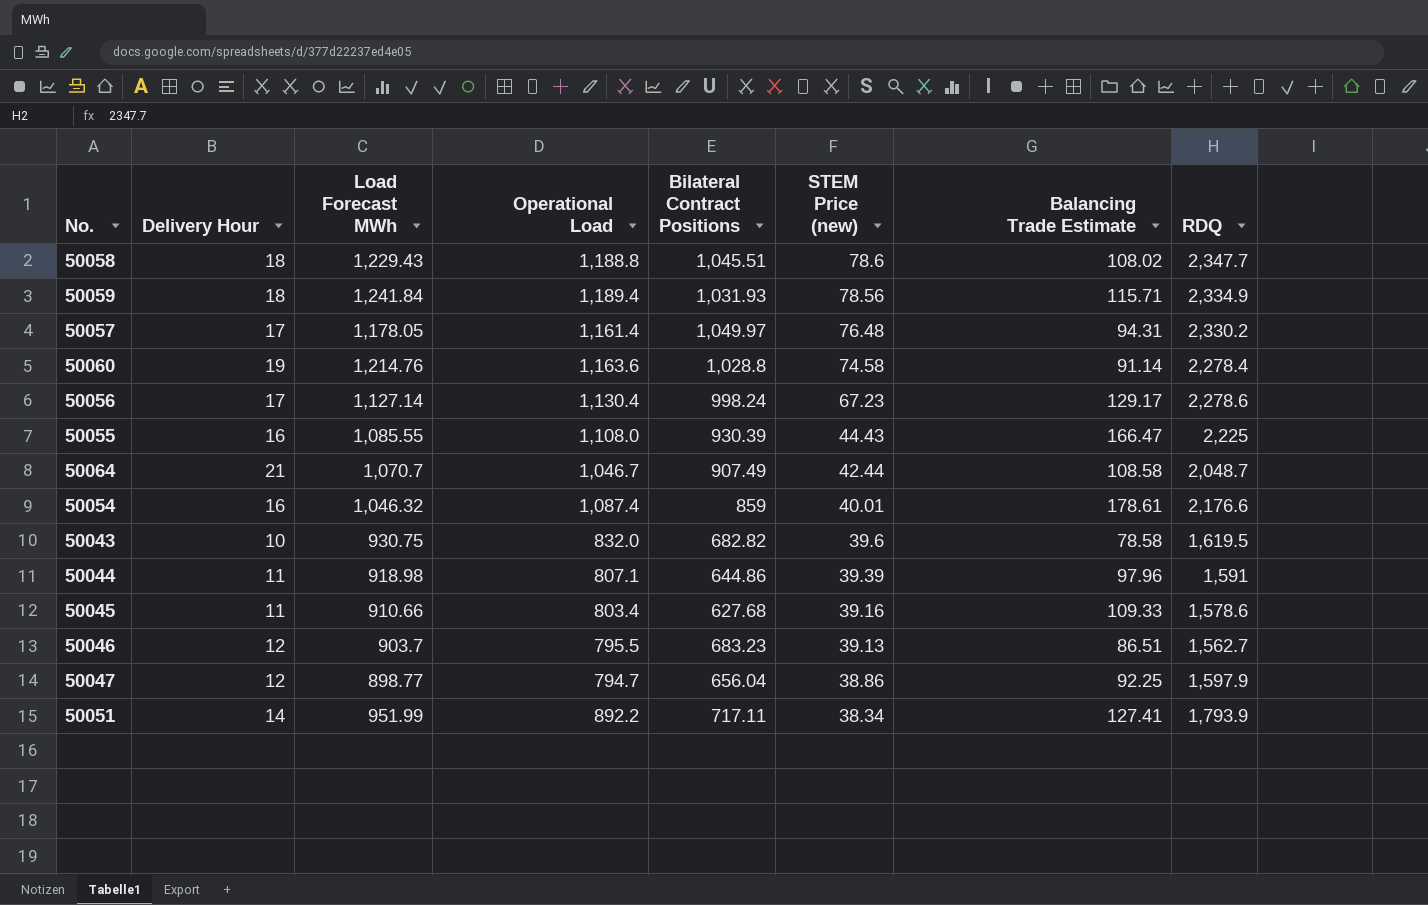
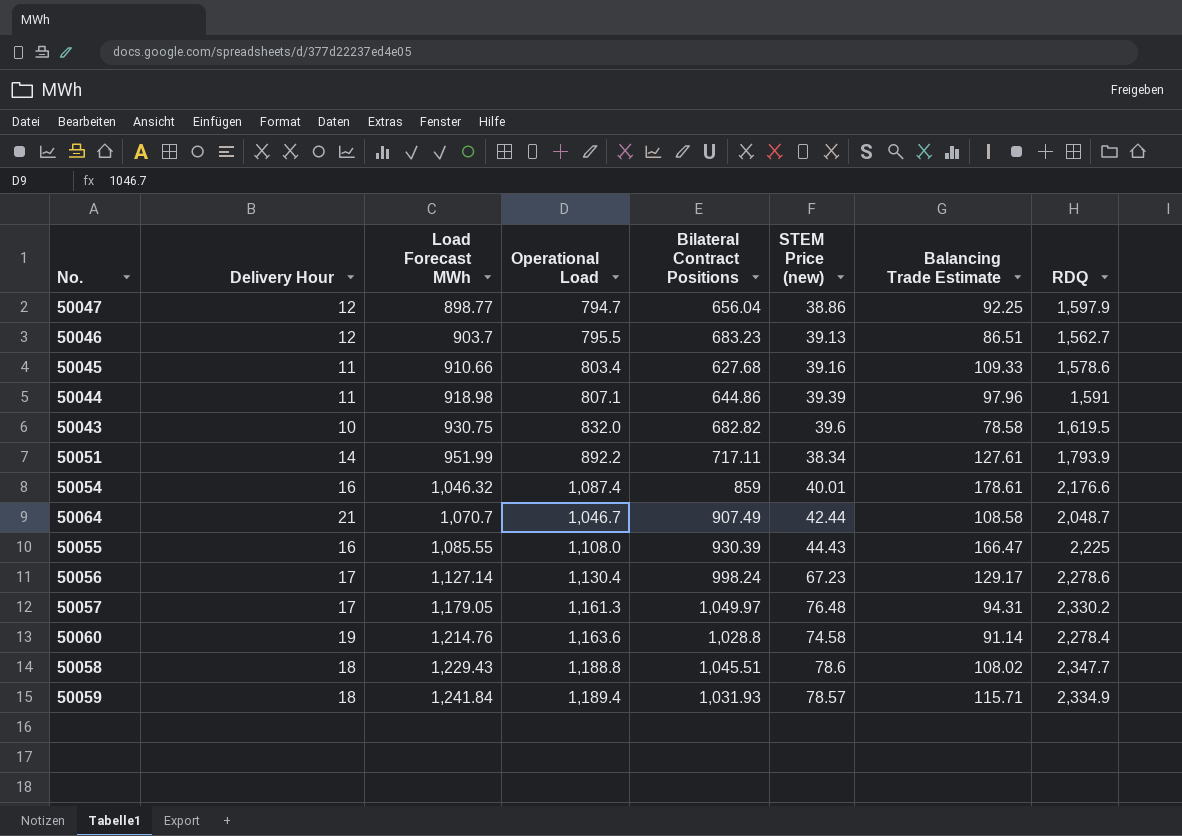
row order: STEM Price (new) descending -> Load Forecast MWh ascending
50051 | Balancing Trade Estimate: 127.41 -> 127.61
50057 | Load Forecast MWh: 1,178.05 -> 1,179.05
50057 | Operational Load: 1,161.4 -> 1,161.3
50059 | STEM Price (new): 78.56 -> 78.57

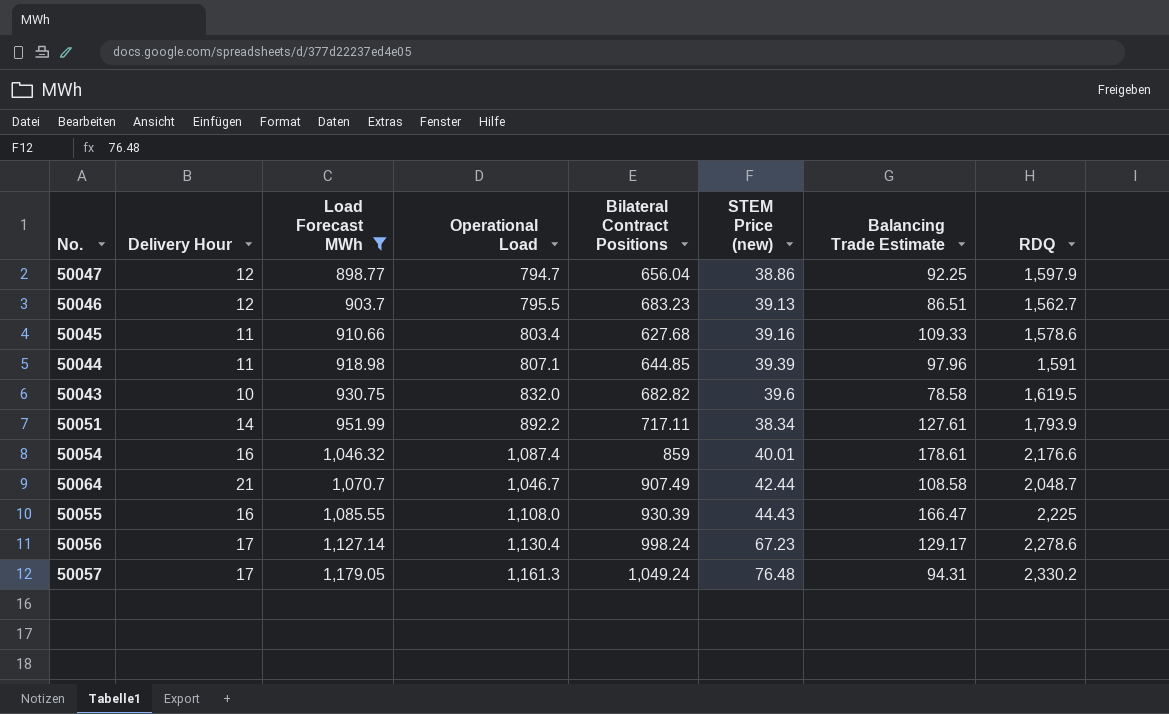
filter: none -> Load Forecast MWh <= 1,179.05
50044 | Bilateral Contract Positions: 644.86 -> 644.85
50057 | Bilateral Contract Positions: 1,049.97 -> 1,049.24

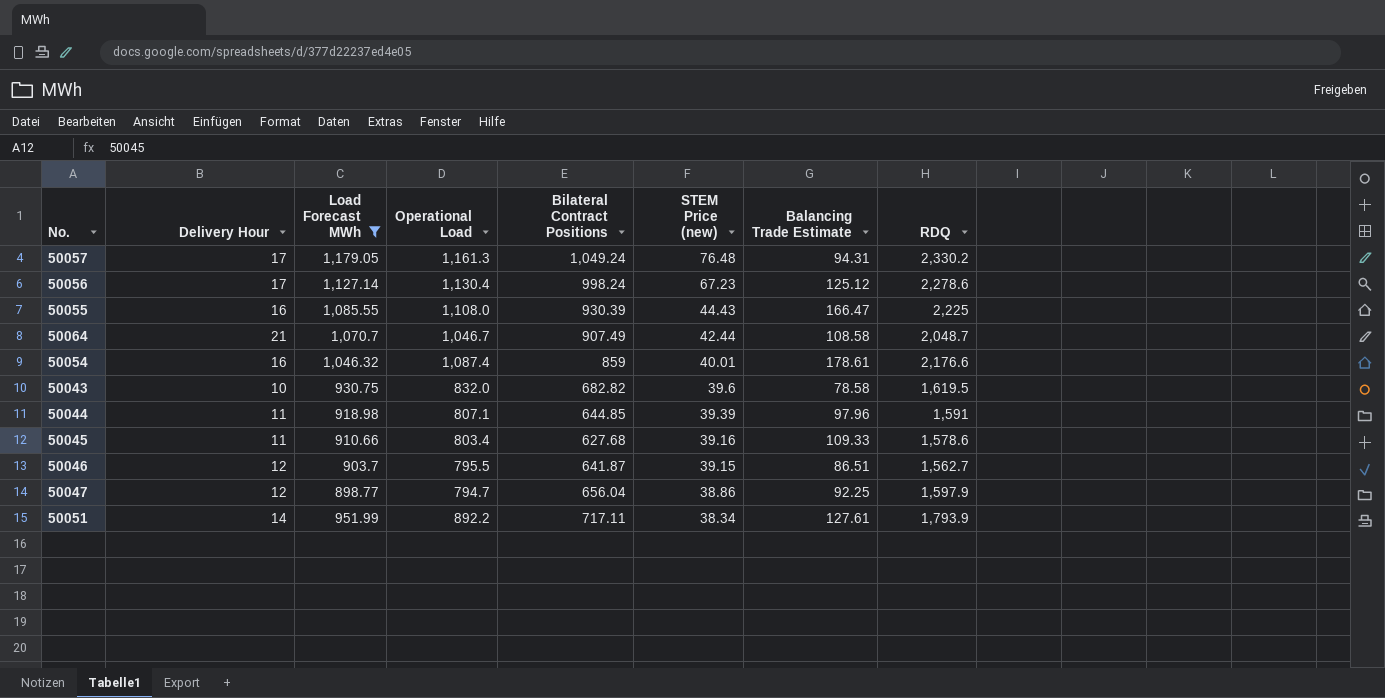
row order: Load Forecast MWh ascending -> STEM Price (new) descending
50056 | Balancing Trade Estimate: 129.17 -> 125.12
50046 | Bilateral Contract Positions: 683.23 -> 641.87
50046 | STEM Price (new): 39.13 -> 39.15

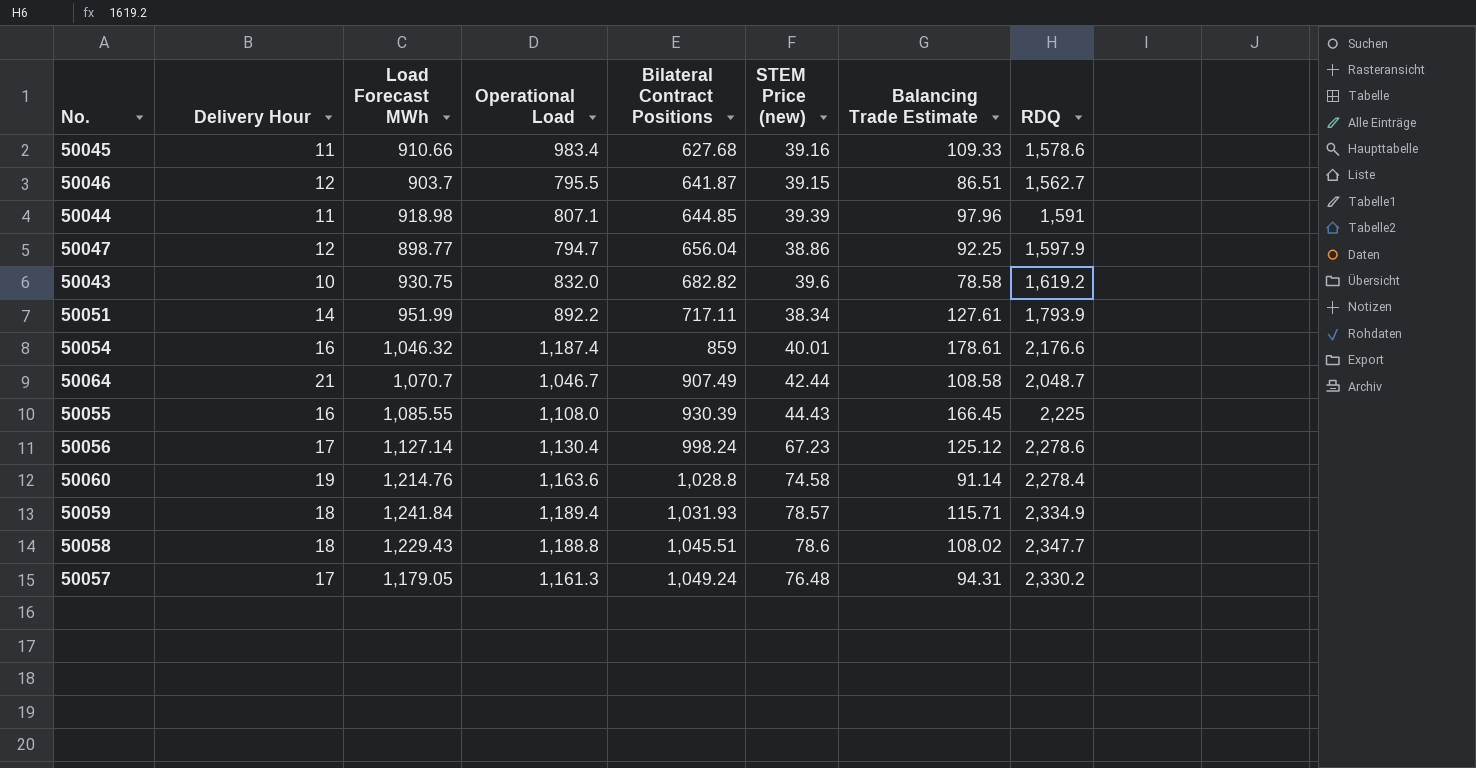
filter: Load Forecast MWh <= 1,179.05 -> none
row order: STEM Price (new) descending -> Bilateral Contract Positions ascending
50045 | Operational Load: 803.4 -> 983.4
50043 | RDQ: 1,619.5 -> 1,619.2
50054 | Operational Load: 1,087.4 -> 1,187.4
50055 | Balancing Trade Estimate: 166.47 -> 166.45

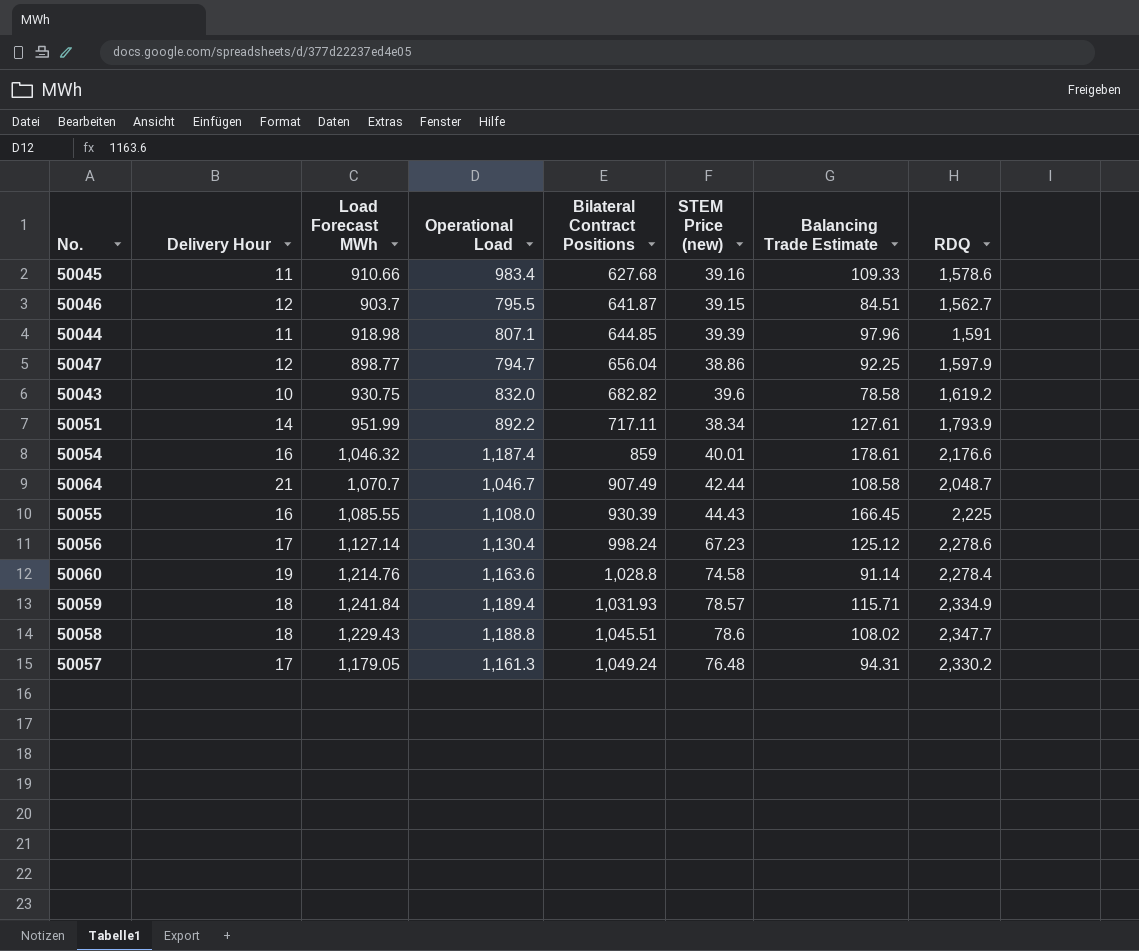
50046 | Balancing Trade Estimate: 86.51 -> 84.51

